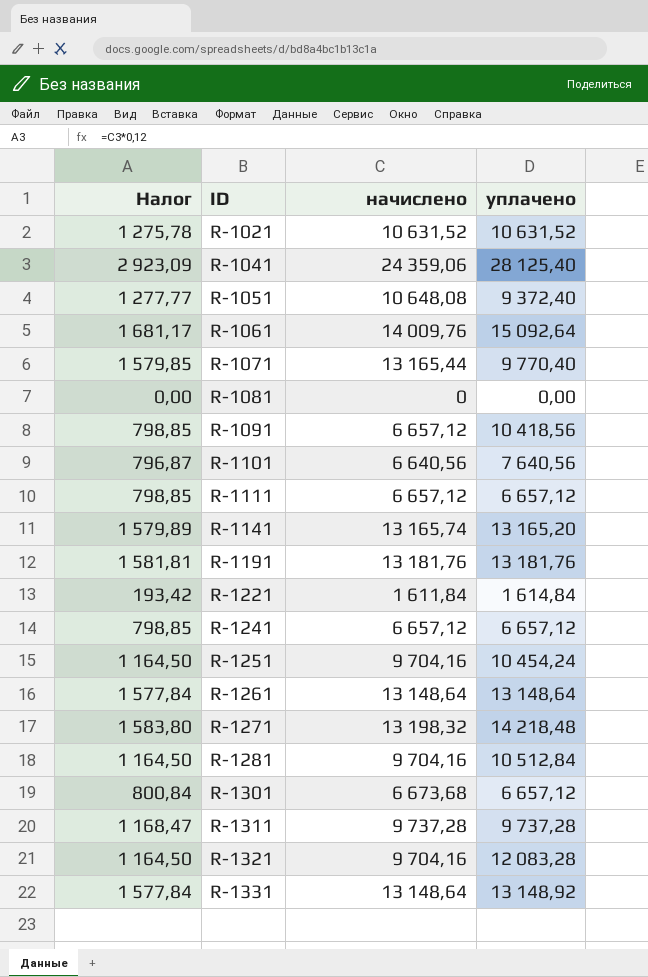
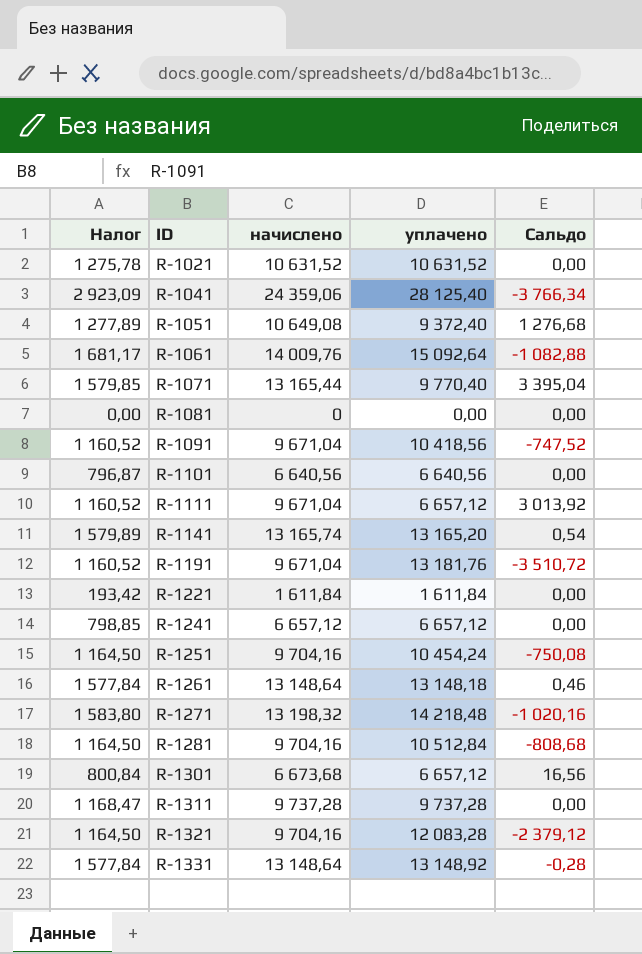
column Сальдо | formula: none -> [начислено] - [уплачено]
R-1051 | Налог: 1 277,77 -> 1 277,89
R-1051 | начислено: 10 648,08 -> 10 649,08
R-1091 | Налог: 798,85 -> 1 160,52
R-1091 | начислено: 6 657,12 -> 9 671,04
R-1101 | уплачено: 7 640,56 -> 6 640,56
R-1111 | Налог: 798,85 -> 1 160,52
R-1111 | начислено: 6 657,12 -> 9 671,04
R-1191 | Налог: 1 581,81 -> 1 160,52
R-1191 | начислено: 13 181,76 -> 9 671,04
R-1221 | уплачено: 1 614,84 -> 1 611,84
R-1261 | уплачено: 13 148,64 -> 13 148,18

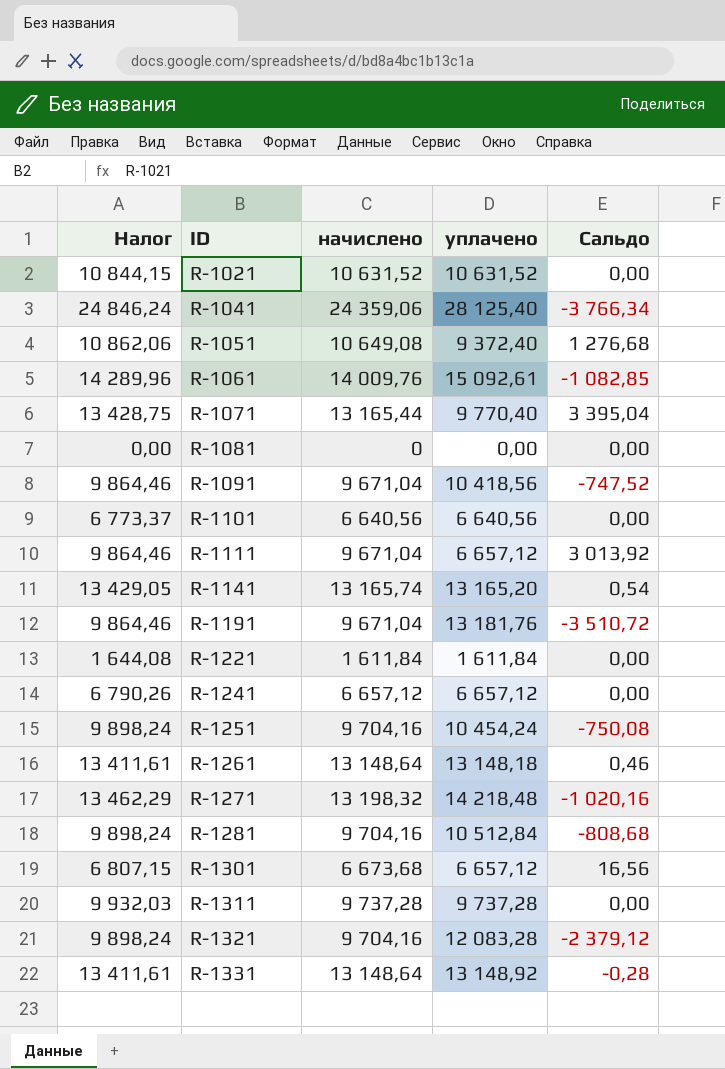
column Налог | formula: [начислено] * 0,12 -> [начислено] * 1,02
R-1061 | уплачено: 15 092,64 -> 15 092,61
R-1061 | Сальдо: -1 082,88 -> -1 082,85

